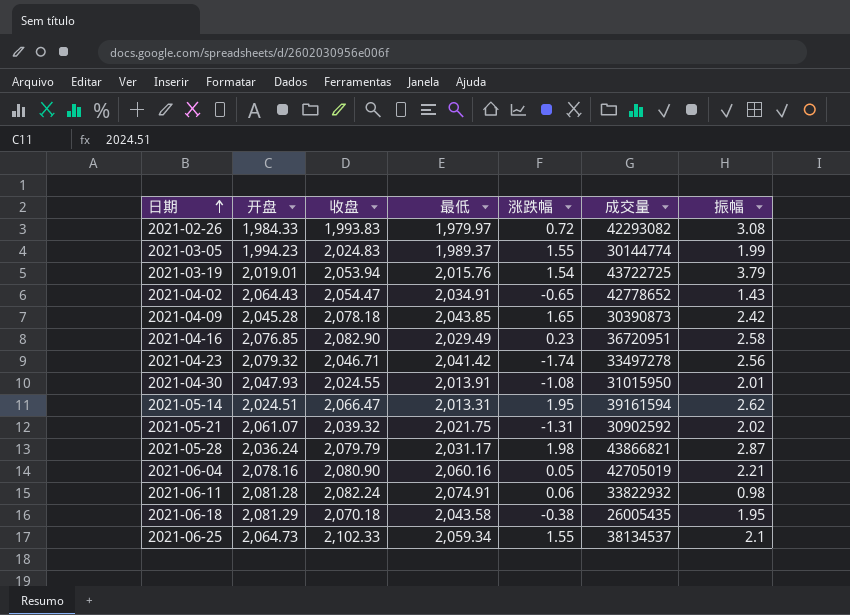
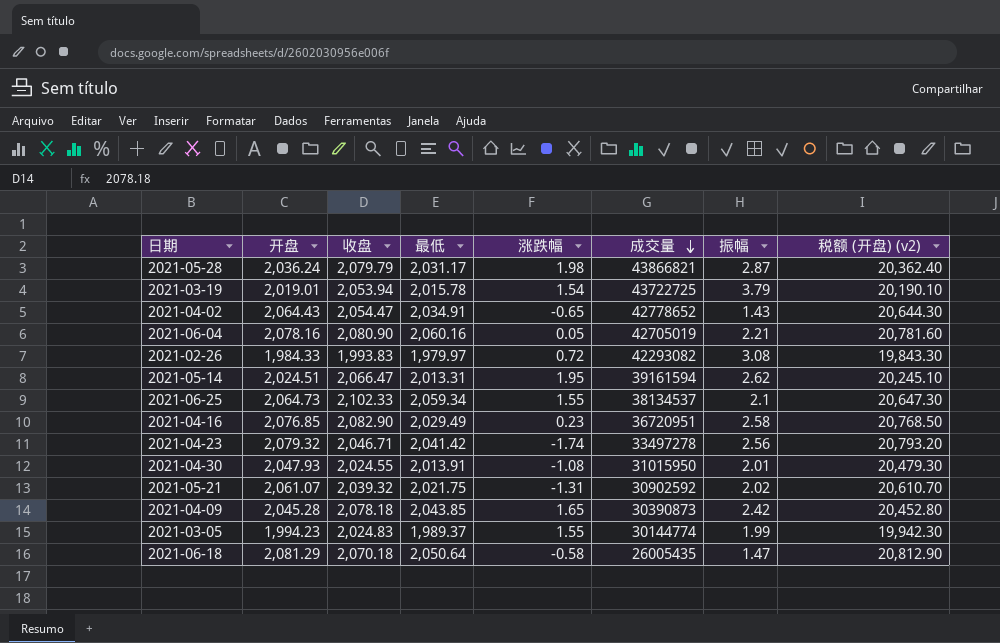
row order: 日期 ascending -> 成交量 descending
column 税额 (开盘) (v2) | formula: none -> [开盘] * 10
row 2021-06-11: 2,081.28 | 2,082.24 | 2,074.91 | 0.06 | 33822932 | 0.98 -> none
2021-03-19 | 最低: 2,015.76 -> 2,015.78
2021-06-18 | 最低: 2,043.58 -> 2,050.64
2021-06-18 | 涨跌幅: -0.38 -> -0.58
2021-06-18 | 振幅: 1.95 -> 1.47

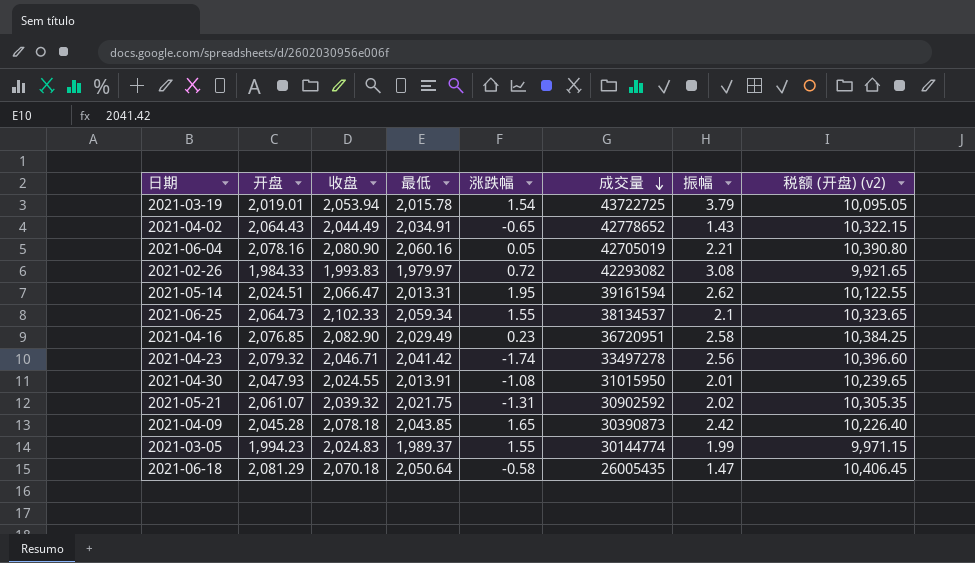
column 税额 (开盘) (v2) | formula: [开盘] * 10 -> [开盘] * 5
row 2021-05-28: 2,036.24 | 2,079.79 | 2,031.17 | 1.98 | 43866821 | 2.87 | 20,362.40 -> none
2021-04-02 | 收盘: 2,054.47 -> 2,044.49

